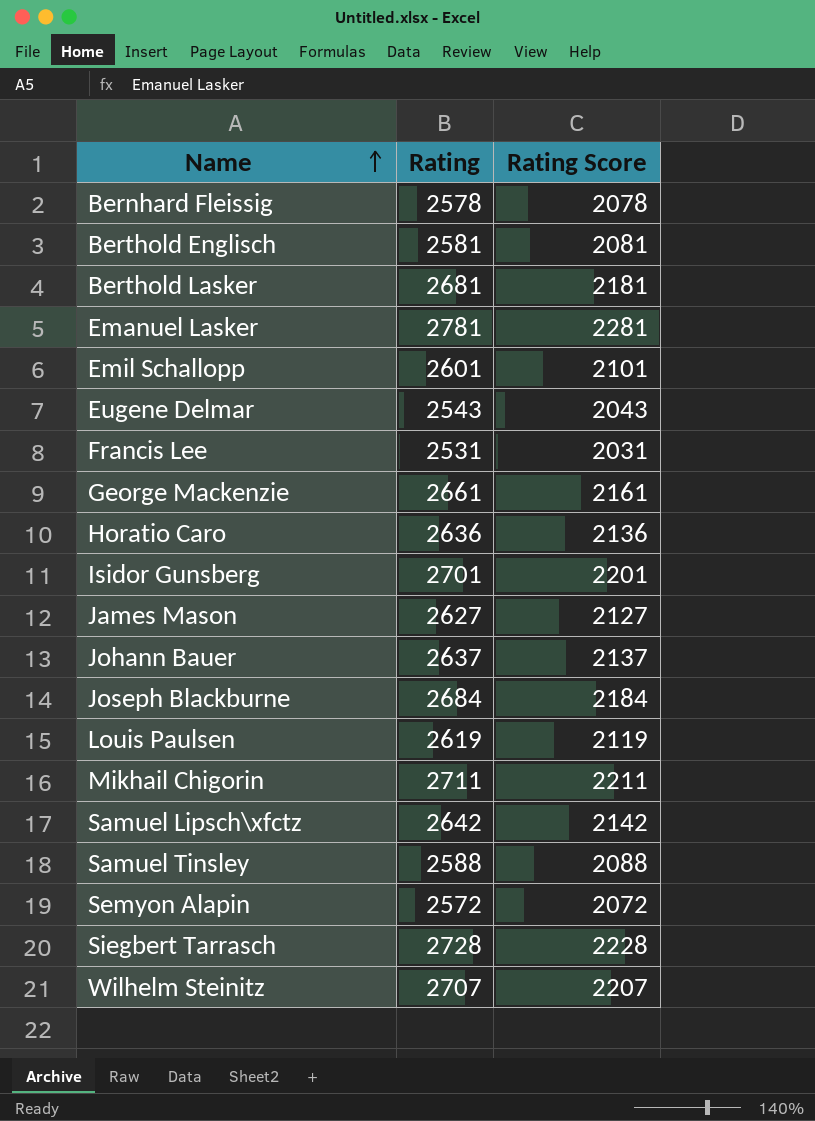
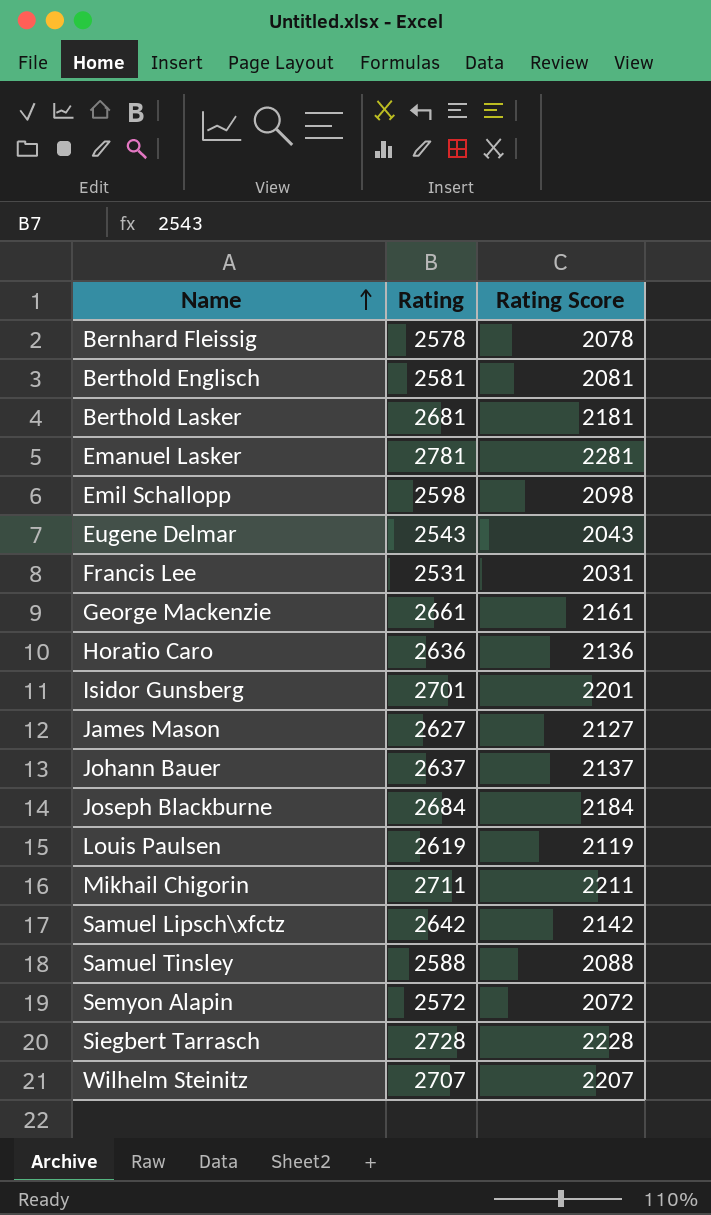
Emil Schallopp | Rating: 2601 -> 2598
Emil Schallopp | Rating Score: 2101 -> 2098

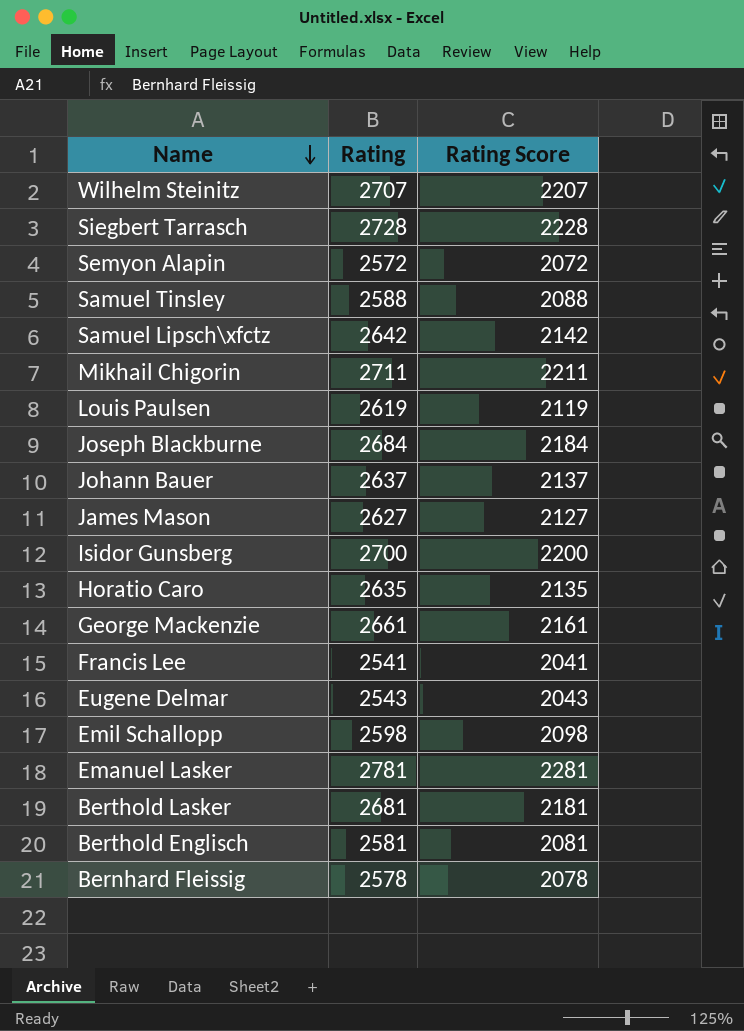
row order: Name ascending -> Name descending
Isidor Gunsberg | Rating: 2701 -> 2700
Isidor Gunsberg | Rating Score: 2201 -> 2200
Horatio Caro | Rating: 2636 -> 2635
Horatio Caro | Rating Score: 2136 -> 2135
Francis Lee | Rating: 2531 -> 2541
Francis Lee | Rating Score: 2031 -> 2041

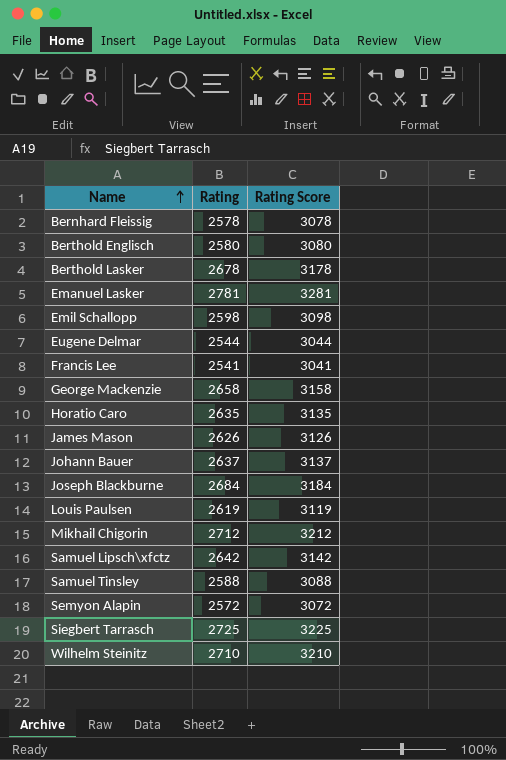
row order: Name descending -> Name ascending
column Rating Score | formula: [Rating] - 500 -> [Rating] + 500
row Isidor Gunsberg: 2700 | 2200 -> none
Berthold Englisch | Rating: 2581 -> 2580
Berthold Lasker | Rating: 2681 -> 2678
Eugene Delmar | Rating: 2543 -> 2544
George Mackenzie | Rating: 2661 -> 2658
James Mason | Rating: 2627 -> 2626
Mikhail Chigorin | Rating: 2711 -> 2712
Siegbert Tarrasch | Rating: 2728 -> 2725
Wilhelm Steinitz | Rating: 2707 -> 2710

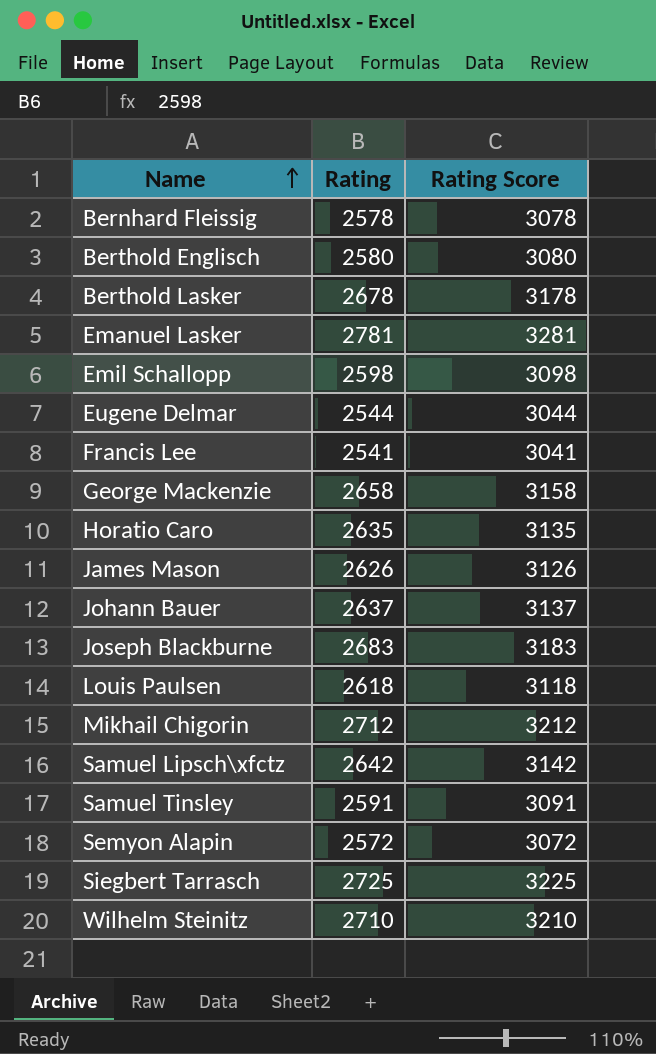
Joseph Blackburne | Rating: 2684 -> 2683
Joseph Blackburne | Rating Score: 3184 -> 3183
Louis Paulsen | Rating: 2619 -> 2618
Louis Paulsen | Rating Score: 3119 -> 3118
Samuel Tinsley | Rating: 2588 -> 2591
Samuel Tinsley | Rating Score: 3088 -> 3091

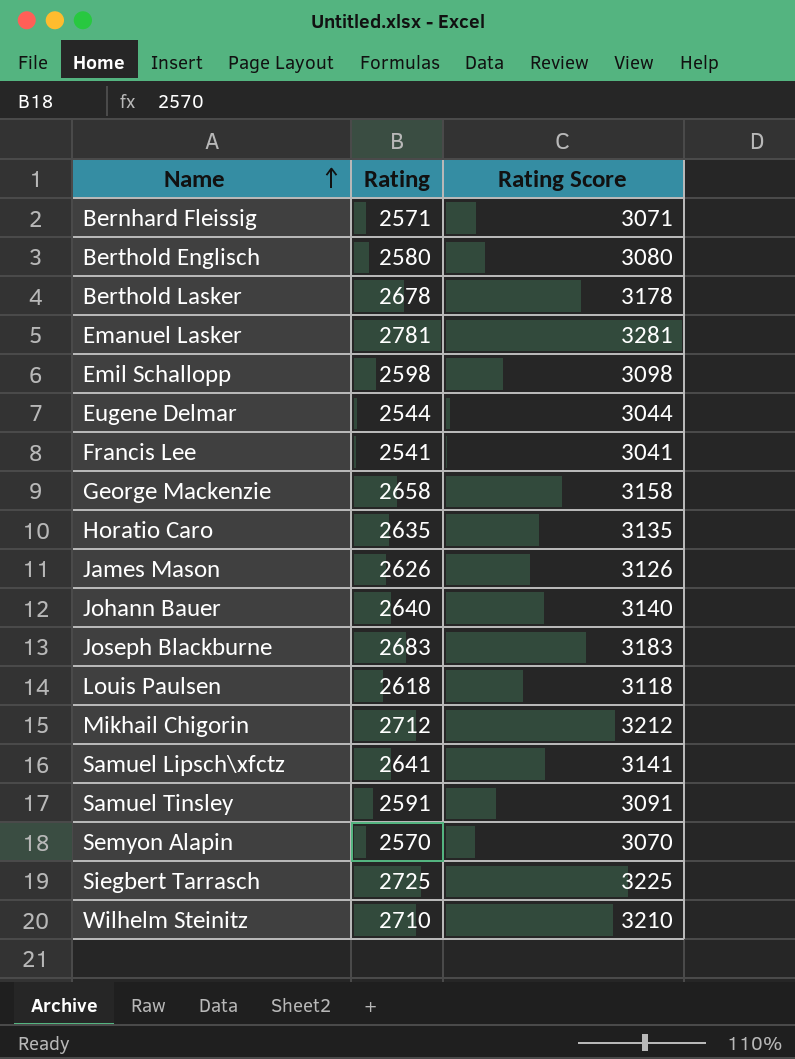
Bernhard Fleissig | Rating: 2578 -> 2571
Bernhard Fleissig | Rating Score: 3078 -> 3071
Johann Bauer | Rating: 2637 -> 2640
Johann Bauer | Rating Score: 3137 -> 3140
Samuel Lipsch\xfctz | Rating: 2642 -> 2641
Samuel Lipsch\xfctz | Rating Score: 3142 -> 3141
Semyon Alapin | Rating: 2572 -> 2570
Semyon Alapin | Rating Score: 3072 -> 3070

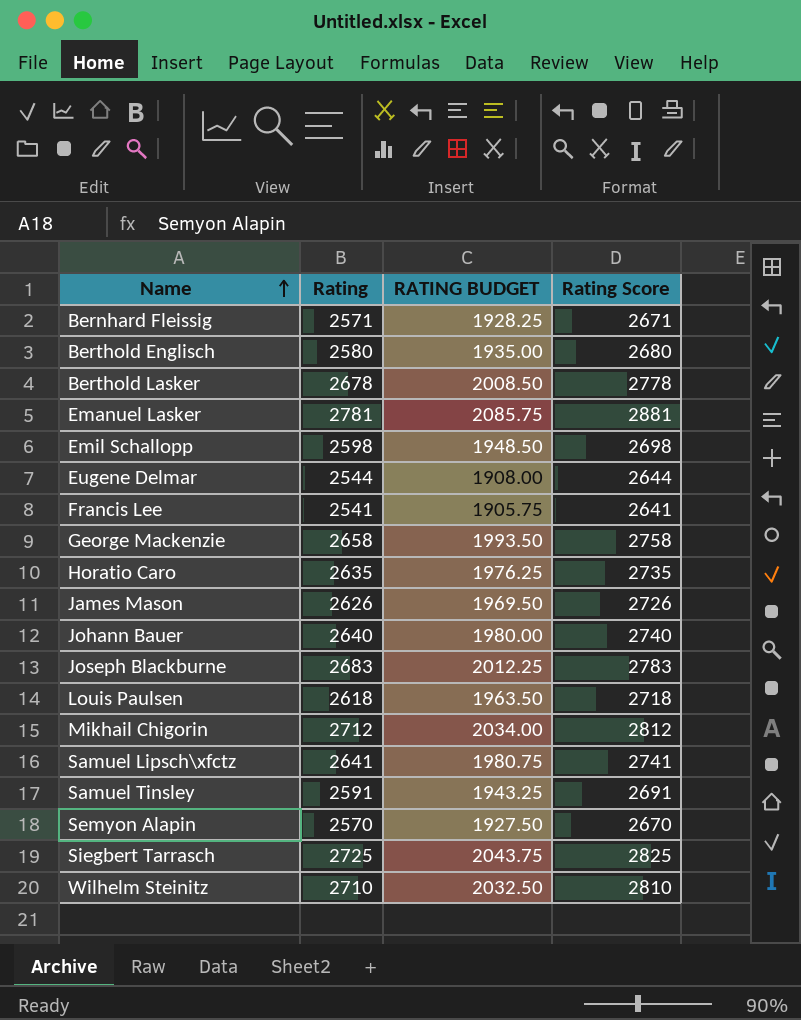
column RATING BUDGET | formula: none -> [Rating] * 0.75
column Rating Score | formula: [Rating] + 500 -> [Rating] + 100

